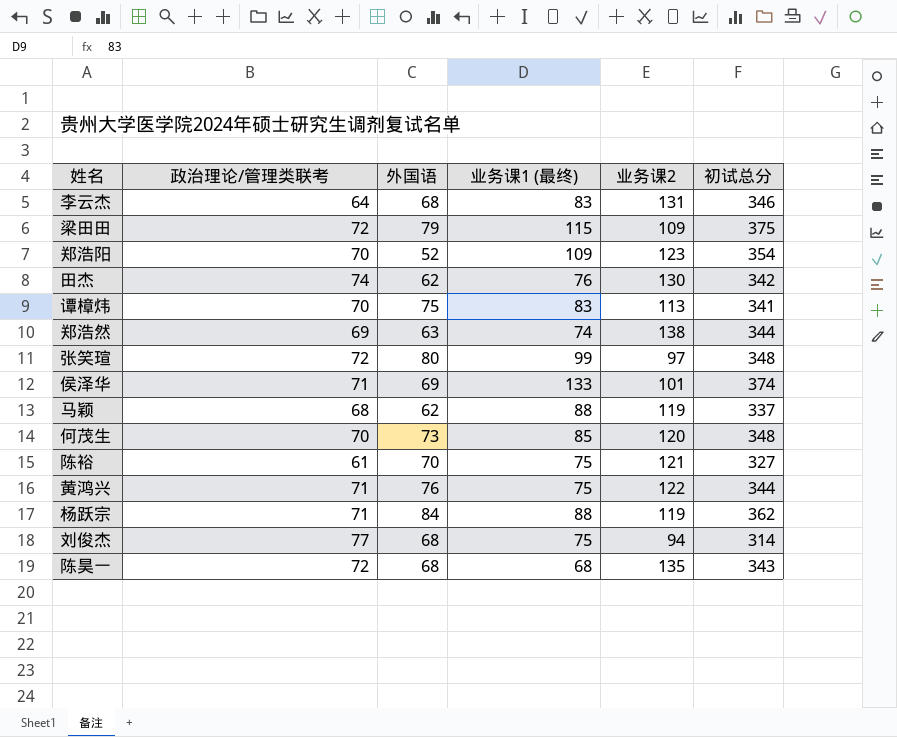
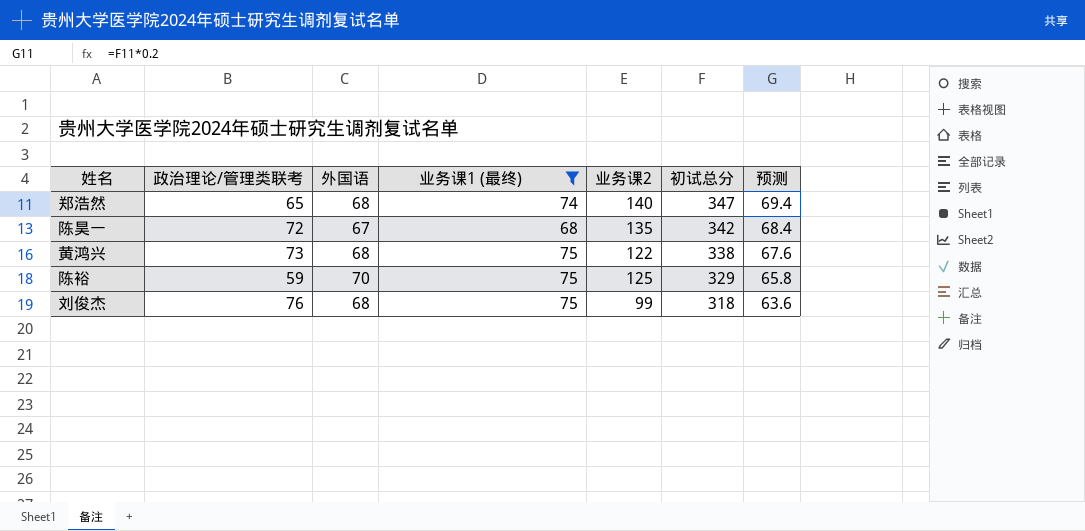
filter: none -> 业务课1 (最终) <= 75
row order: none -> 初试总分 descending
column 预测 | formula: none -> [初试总分] * 0.2
郑浩然 | 政治理论/管理类联考: 69 -> 65
郑浩然 | 外国语: 63 -> 68
郑浩然 | 业务课2: 138 -> 140
郑浩然 | 初试总分: 344 -> 347
陈昊一 | 外国语: 68 -> 67
陈昊一 | 初试总分: 343 -> 342
黄鸿兴 | 政治理论/管理类联考: 71 -> 73
黄鸿兴 | 外国语: 76 -> 68
黄鸿兴 | 初试总分: 344 -> 338
陈裕 | 政治理论/管理类联考: 61 -> 59
陈裕 | 业务课2: 121 -> 125
陈裕 | 初试总分: 327 -> 329
刘俊杰 | 政治理论/管理类联考: 77 -> 76
刘俊杰 | 业务课2: 94 -> 99
刘俊杰 | 初试总分: 314 -> 318

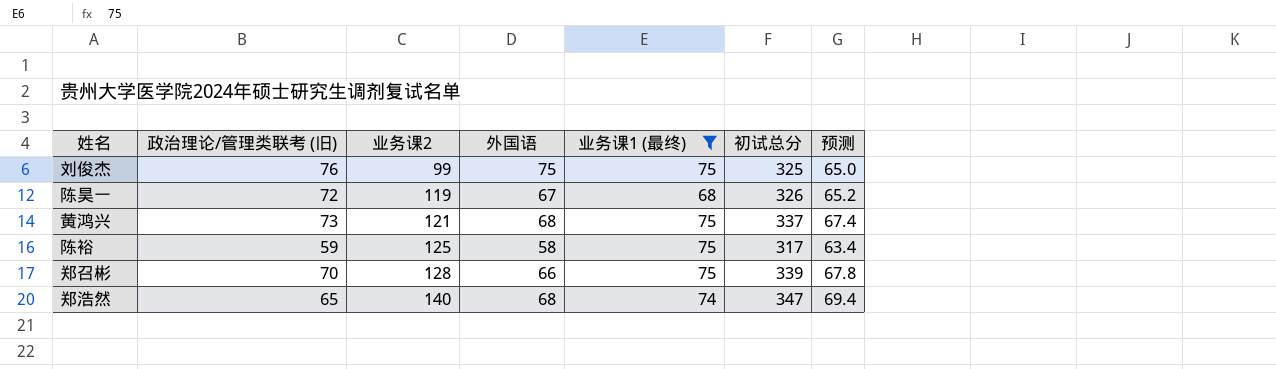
row order: 初试总分 descending -> 业务课2 ascending
column name: 政治理论/管理类联考 -> 政治理论/管理类联考 (旧)
column 业务课2 | position: 5 -> 3
刘俊杰 | 外国语: 68 -> 75
刘俊杰 | 初试总分: 318 -> 325
刘俊杰 | 预测: 63.6 -> 65.0
陈昊一 | 业务课2: 135 -> 119
陈昊一 | 初试总分: 342 -> 326
陈昊一 | 预测: 68.4 -> 65.2
黄鸿兴 | 业务课2: 122 -> 121
黄鸿兴 | 初试总分: 338 -> 337
黄鸿兴 | 预测: 67.6 -> 67.4
陈裕 | 外国语: 70 -> 58
陈裕 | 初试总分: 329 -> 317
陈裕 | 预测: 65.8 -> 63.4
row 郑召彬: none -> 70 | 128 | 66 | 75 | 339 | 67.8

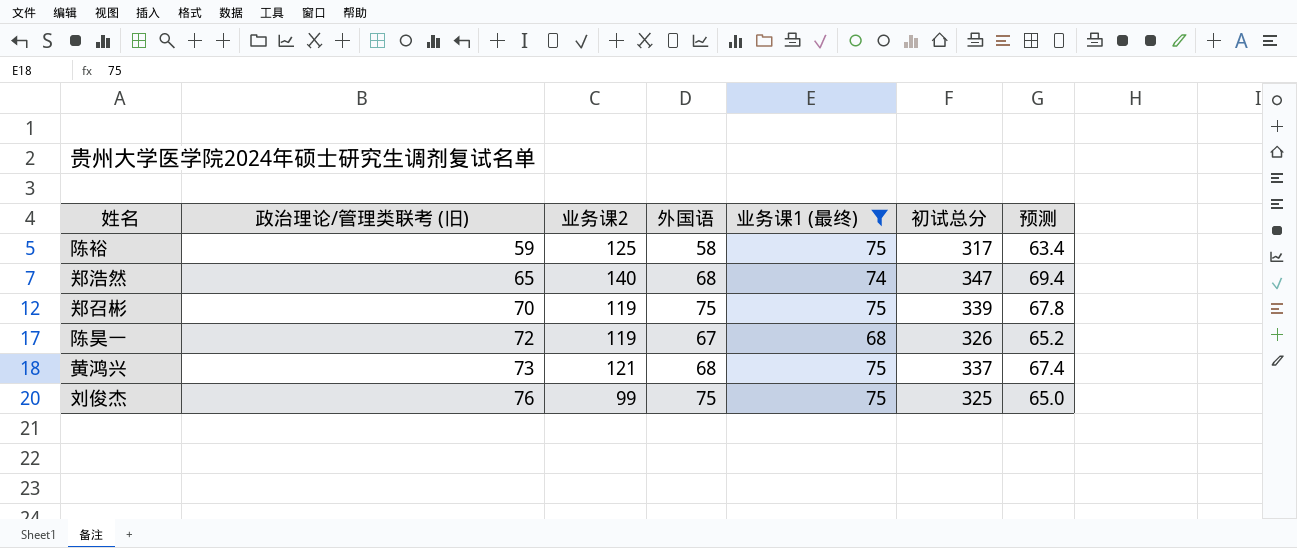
row order: 业务课2 ascending -> 政治理论/管理类联考 (旧) ascending
郑召彬 | 业务课2: 128 -> 119
郑召彬 | 外国语: 66 -> 75

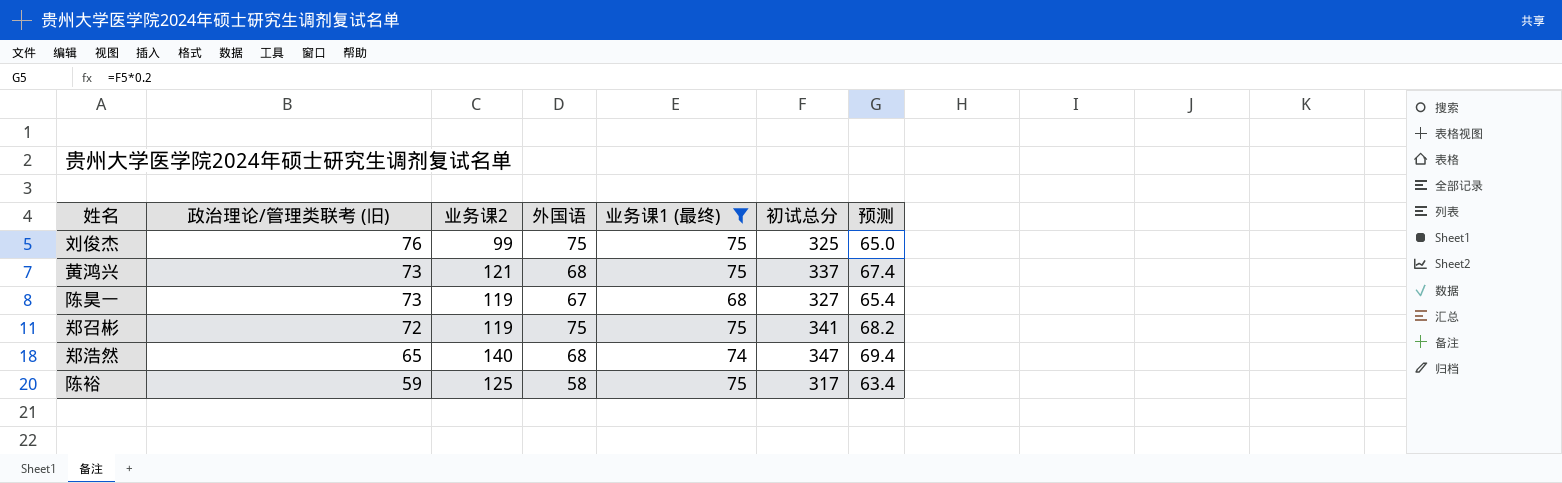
row order: 政治理论/管理类联考 (旧) ascending -> 政治理论/管理类联考 (旧) descending
陈昊一 | 政治理论/管理类联考 (旧): 72 -> 73
陈昊一 | 初试总分: 326 -> 327
陈昊一 | 预测: 65.2 -> 65.4
郑召彬 | 政治理论/管理类联考 (旧): 70 -> 72
郑召彬 | 初试总分: 339 -> 341
郑召彬 | 预测: 67.8 -> 68.2

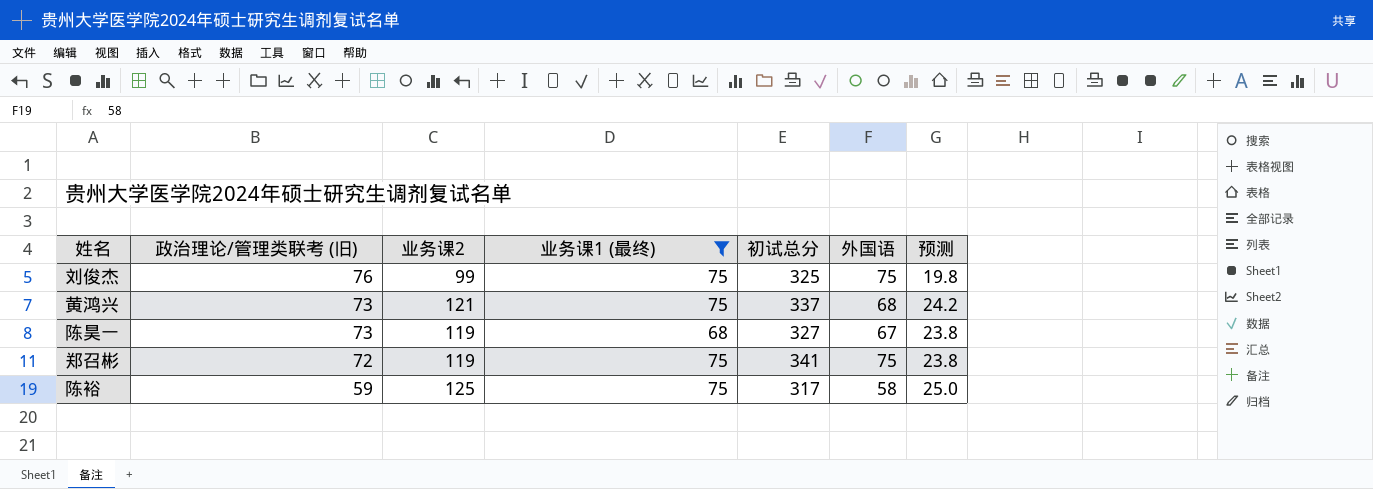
column 外国语 | position: 4 -> 6
column 预测 | formula: [初试总分] * 0.2 -> [业务课2] * 0.2
row 郑浩然: 65 | 140 | 68 | 74 | 347 | 69.4 -> none

